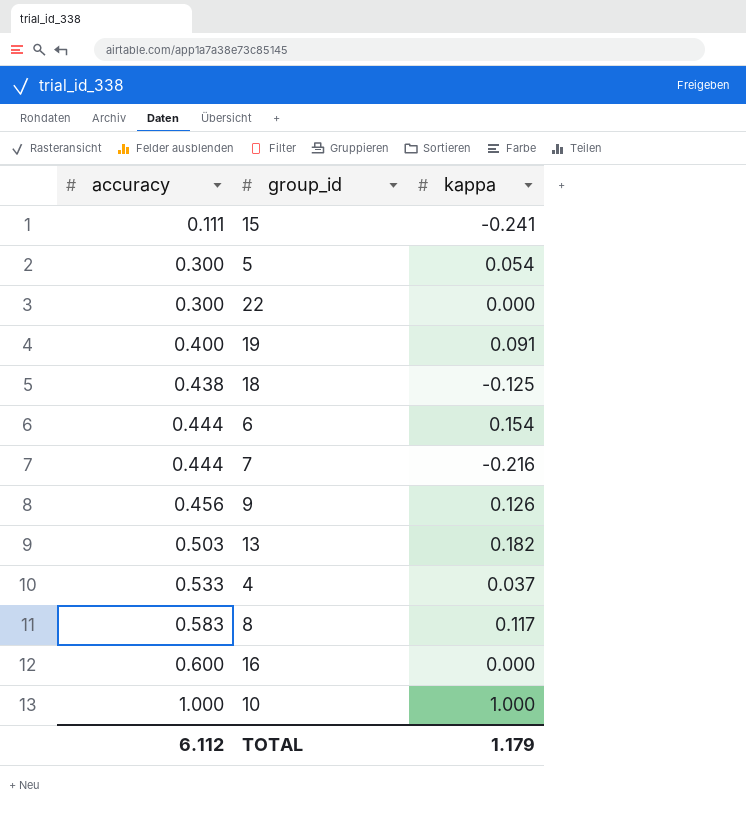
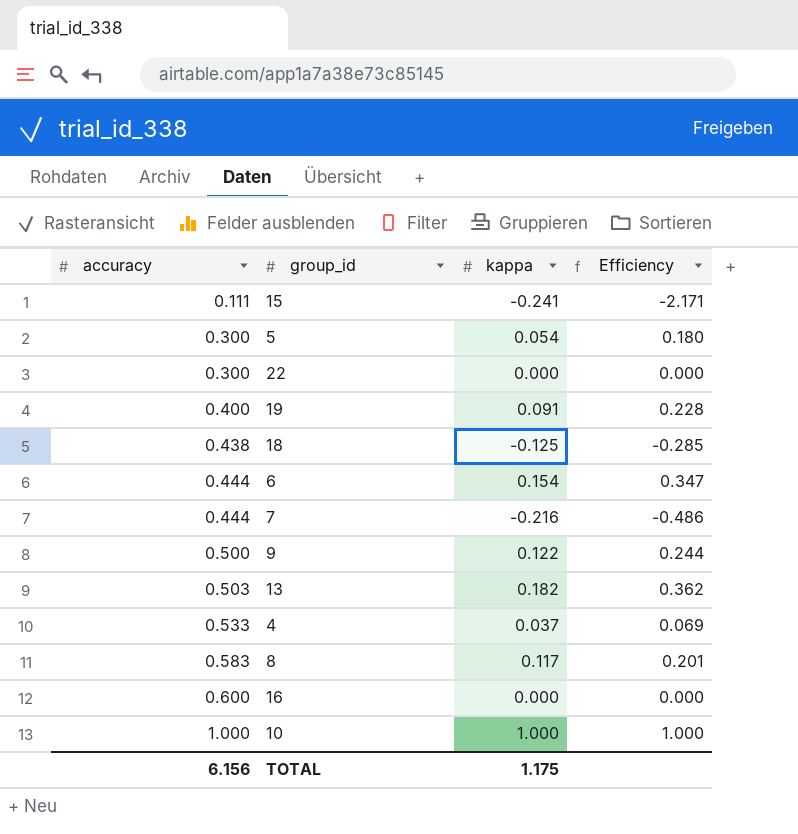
column Efficiency | formula: none -> [kappa] / [accuracy]
9 | accuracy: 0.456 -> 0.500
9 | kappa: 0.126 -> 0.122
TOTAL | accuracy: 6.112 -> 6.156
TOTAL | kappa: 1.179 -> 1.175

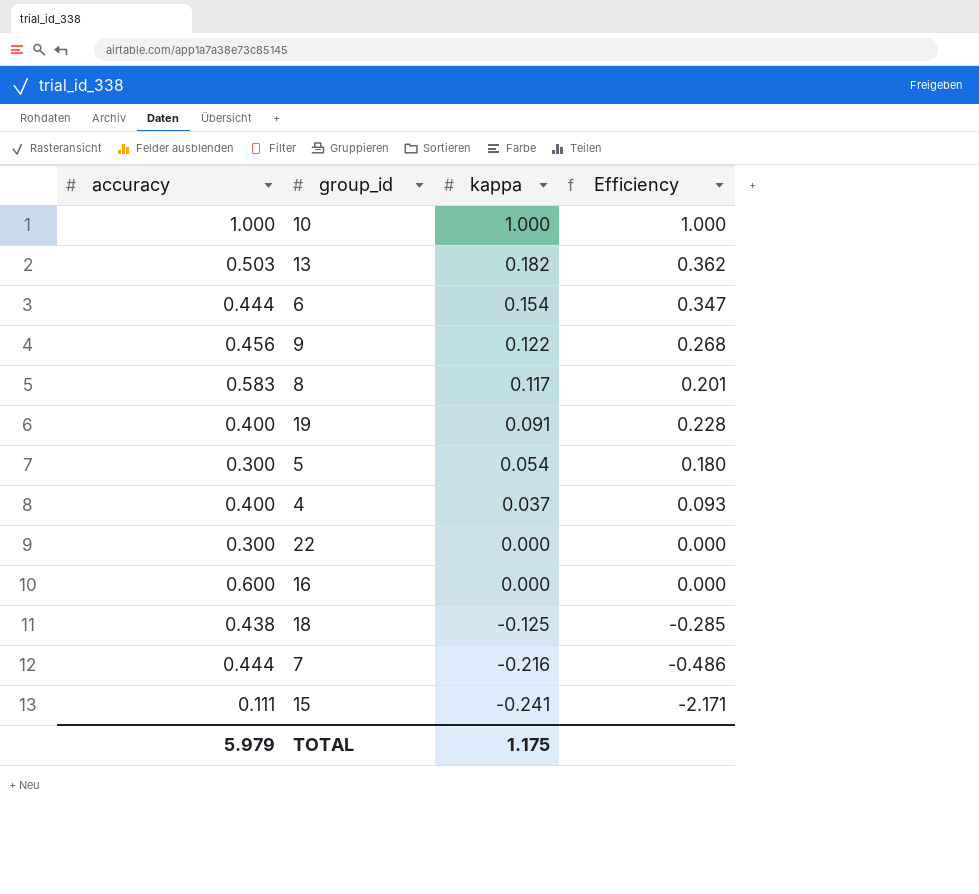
row order: accuracy ascending -> kappa descending
9 | accuracy: 0.500 -> 0.456
9 | Efficiency: 0.244 -> 0.268
4 | accuracy: 0.533 -> 0.400
4 | Efficiency: 0.069 -> 0.093
TOTAL | accuracy: 6.156 -> 5.979

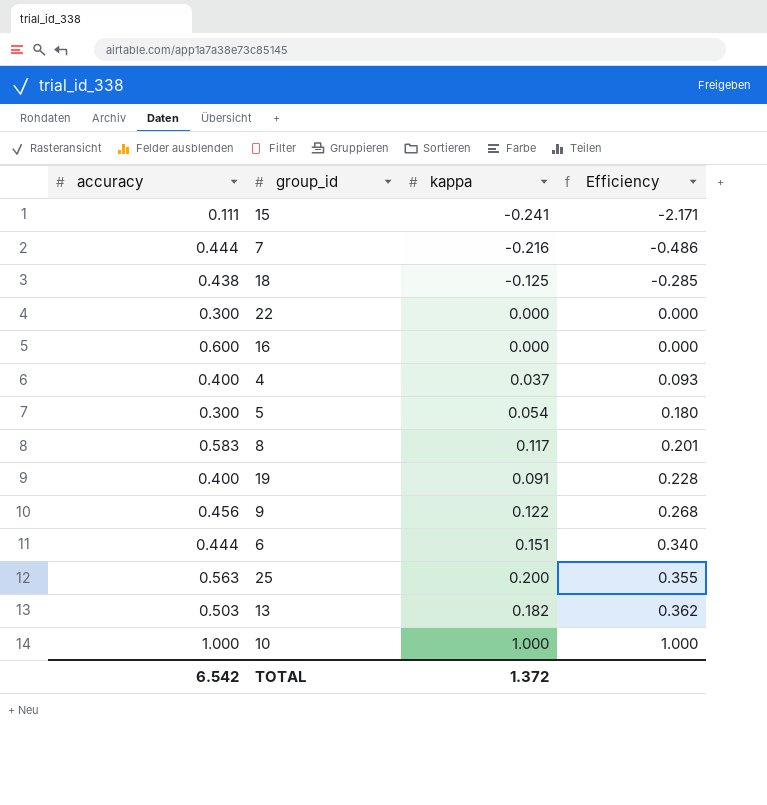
row order: kappa descending -> Efficiency ascending
6 | kappa: 0.154 -> 0.151
6 | Efficiency: 0.347 -> 0.340
row 25: none -> 0.563 | 0.200 | 0.355
TOTAL | accuracy: 5.979 -> 6.542
TOTAL | kappa: 1.175 -> 1.372

